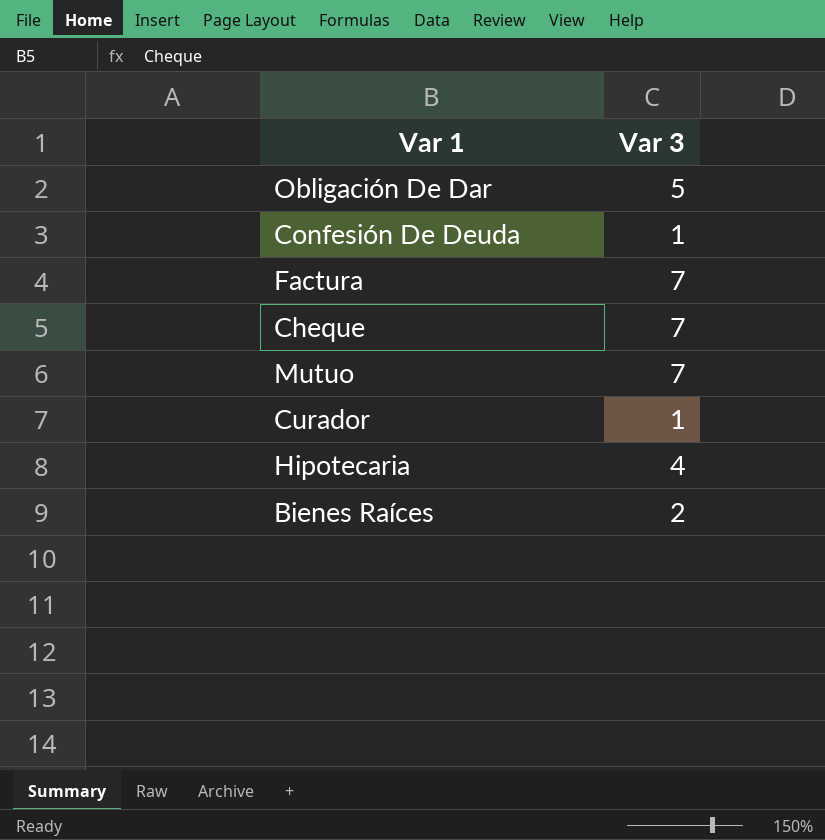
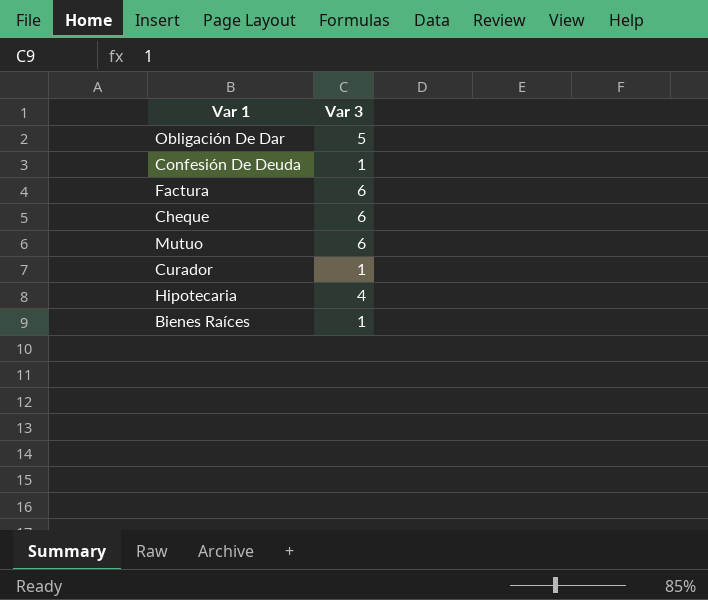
Factura | Var 3: 7 -> 6
Cheque | Var 3: 7 -> 6
Mutuo | Var 3: 7 -> 6
Bienes Raíces | Var 3: 2 -> 1

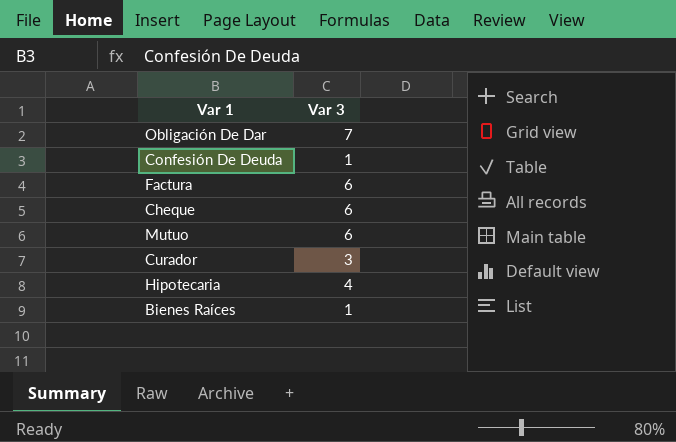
Obligación De Dar | Var 3: 5 -> 7
Curador | Var 3: 1 -> 3

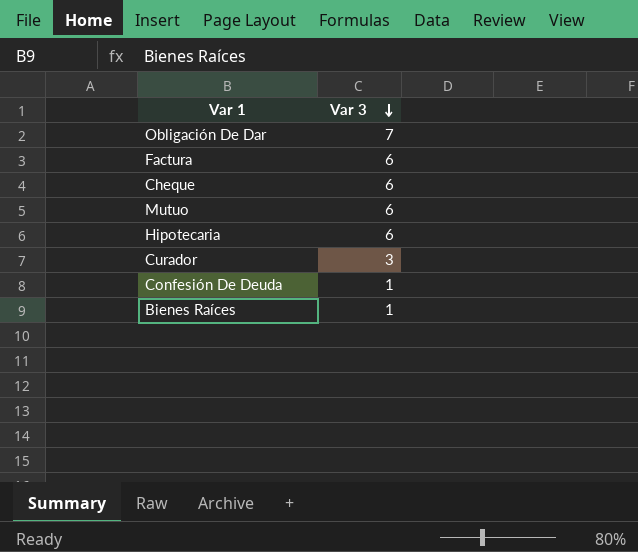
row order: none -> Var 3 descending
Hipotecaria | Var 3: 4 -> 6

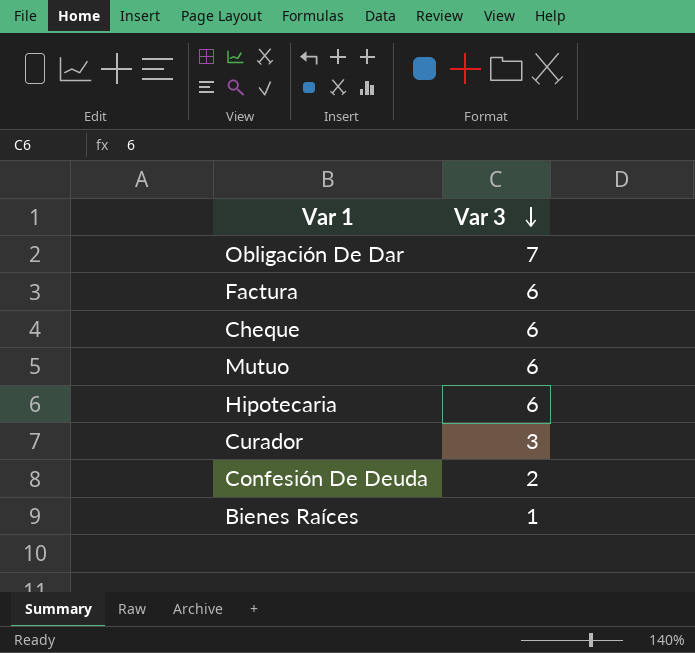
Confesión De Deuda | Var 3: 1 -> 2

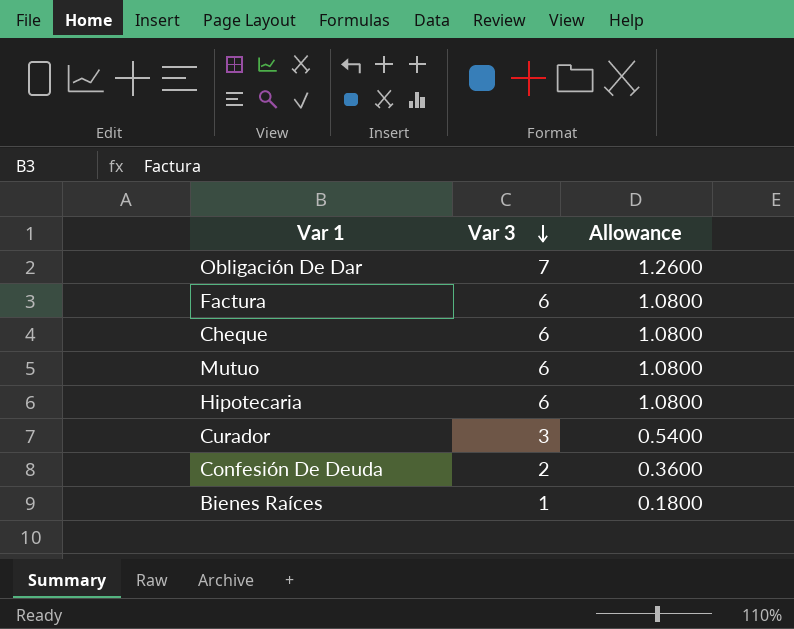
column Allowance | formula: none -> [Var 3] * 0.18

